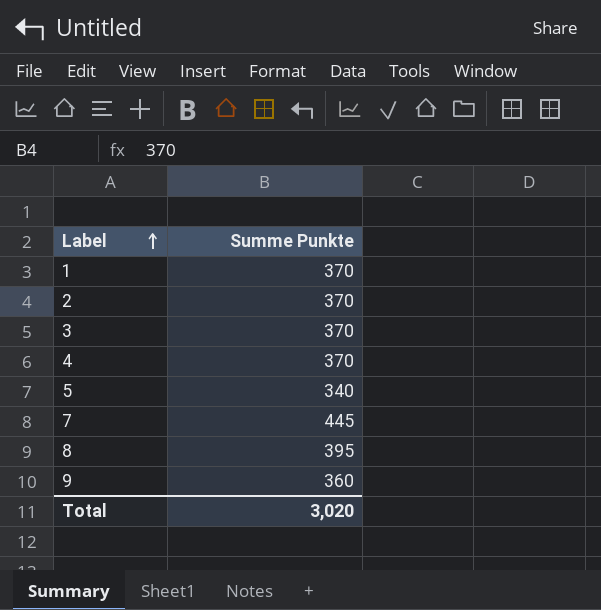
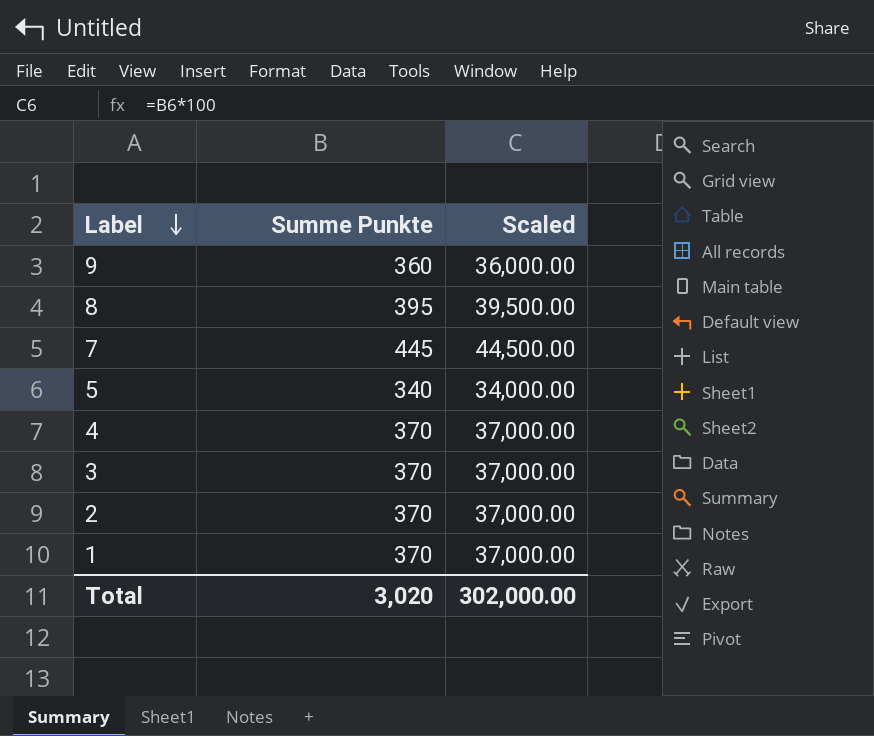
row order: Label ascending -> Label descending
column Scaled | formula: none -> [Summe Punkte] * 100

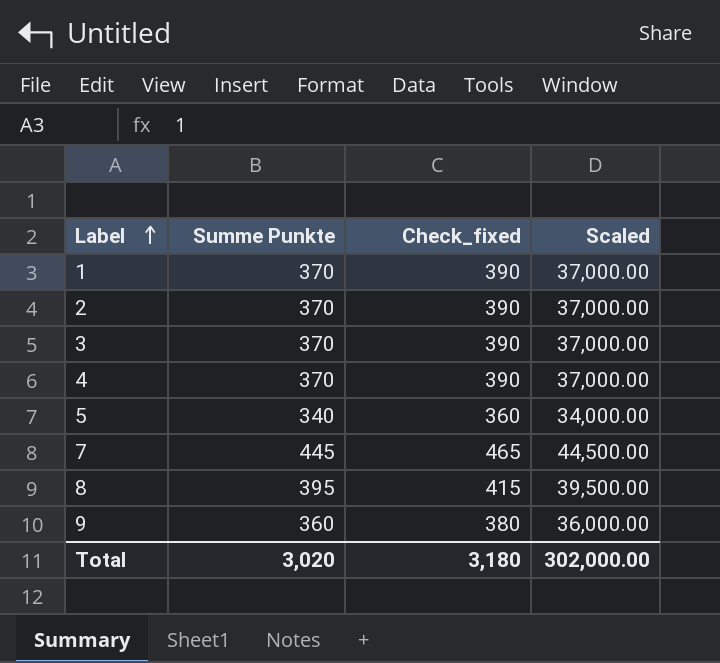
row order: Label descending -> Label ascending
column Check_fixed | formula: none -> [Summe Punkte] + 20

